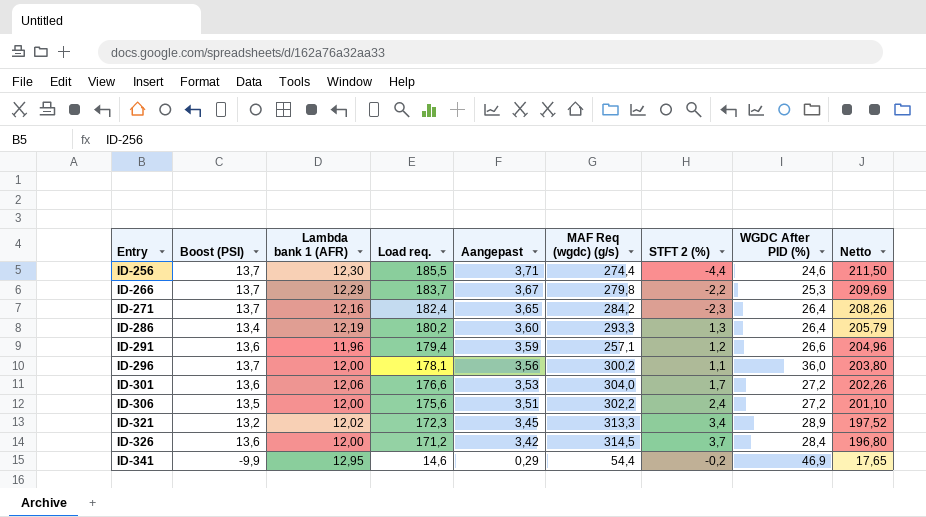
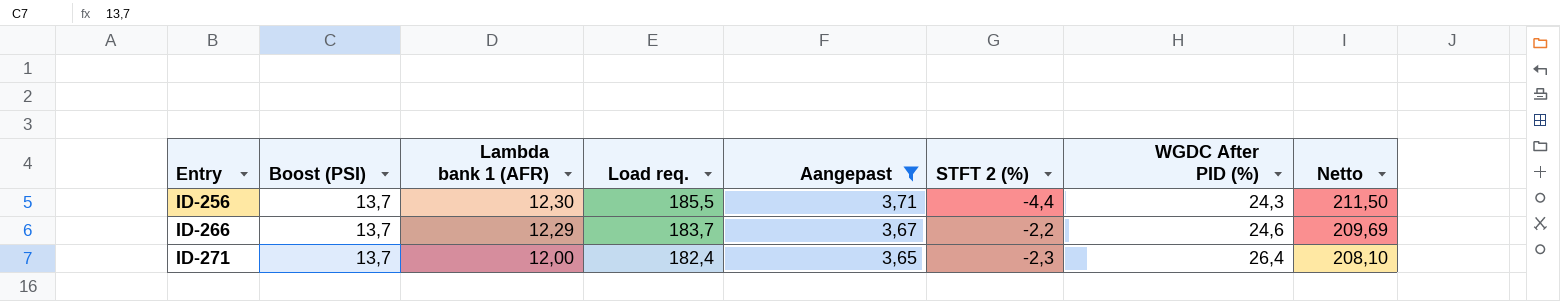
filter: none -> Aangepast >= 3,65
column MAF Req (wgdc) (g/s) | position: 6 -> none
ID-256 | WGDC After PID (%): 24,6 -> 24,3
ID-266 | WGDC After PID (%): 25,3 -> 24,6
ID-271 | Lambda bank 1 (AFR): 12,16 -> 12,00
ID-271 | Netto: 208,26 -> 208,10

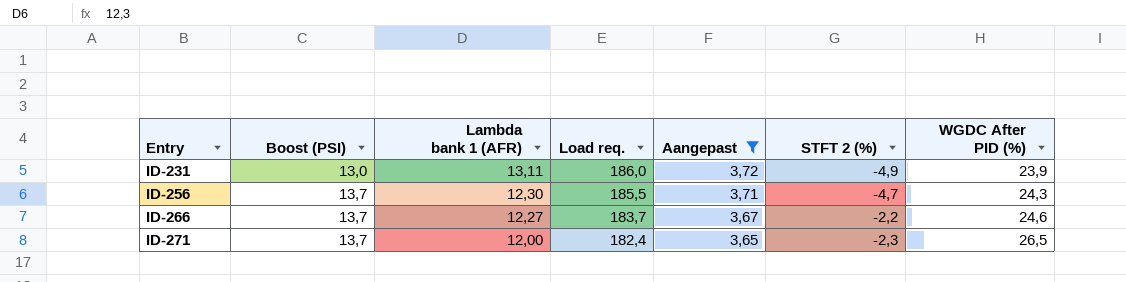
column Netto | formula: [Boost (PSI)] + [Lambda bank 1 (AFR)] + [Load req.] -> none
row ID-231: none -> 13,0 | 13,11 | 186,0 | 3,72 | -4,9 | 23,9
ID-256 | STFT 2 (%): -4,4 -> -4,7
ID-266 | Lambda bank 1 (AFR): 12,29 -> 12,27
ID-271 | WGDC After PID (%): 26,4 -> 26,5

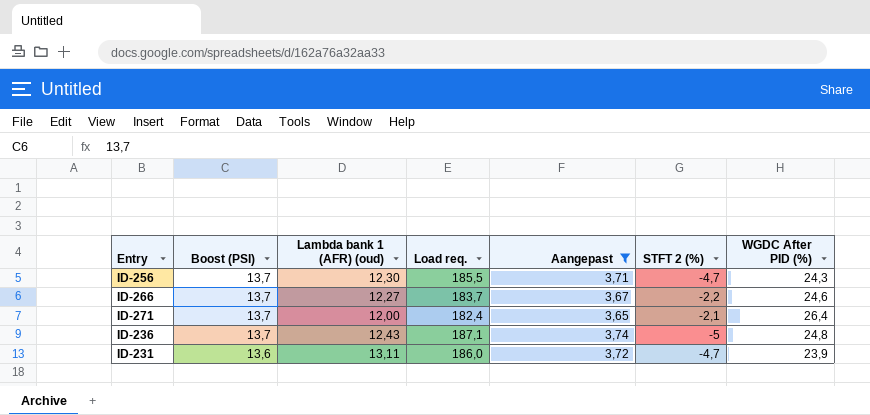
row order: Entry ascending -> Boost (PSI) descending
column name: Lambda bank 1 (AFR) -> Lambda bank 1 (AFR) (oud)
ID-271 | STFT 2 (%): -2,3 -> -2,1
ID-271 | WGDC After PID (%): 26,5 -> 26,4
row ID-236: none -> 13,7 | 12,43 | 187,1 | 3,74 | -5 | 24,8
ID-231 | Boost (PSI): 13,0 -> 13,6
ID-231 | STFT 2 (%): -4,9 -> -4,7

